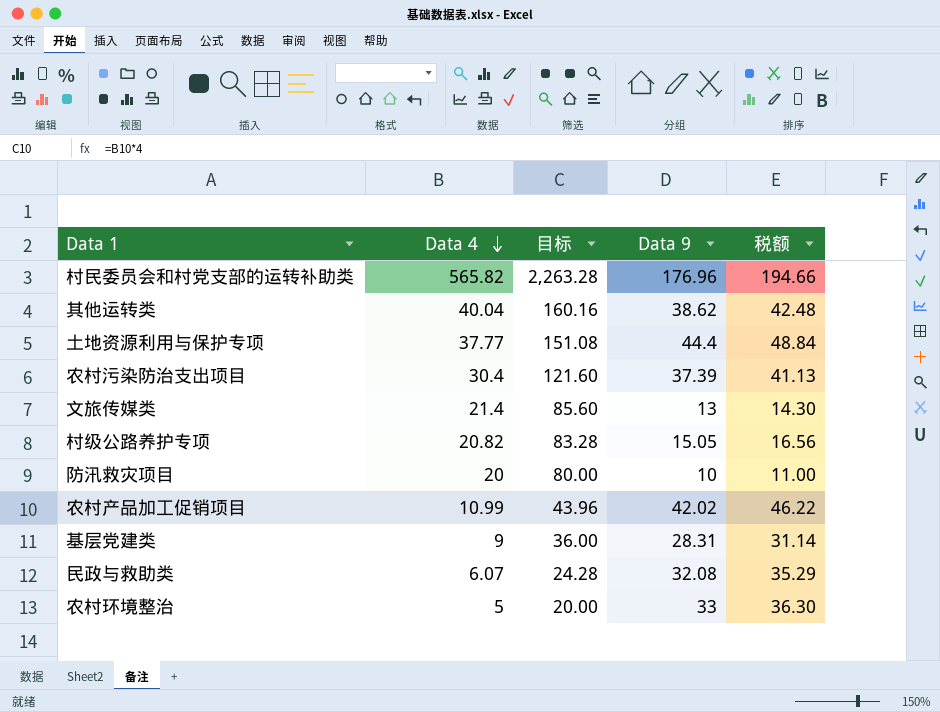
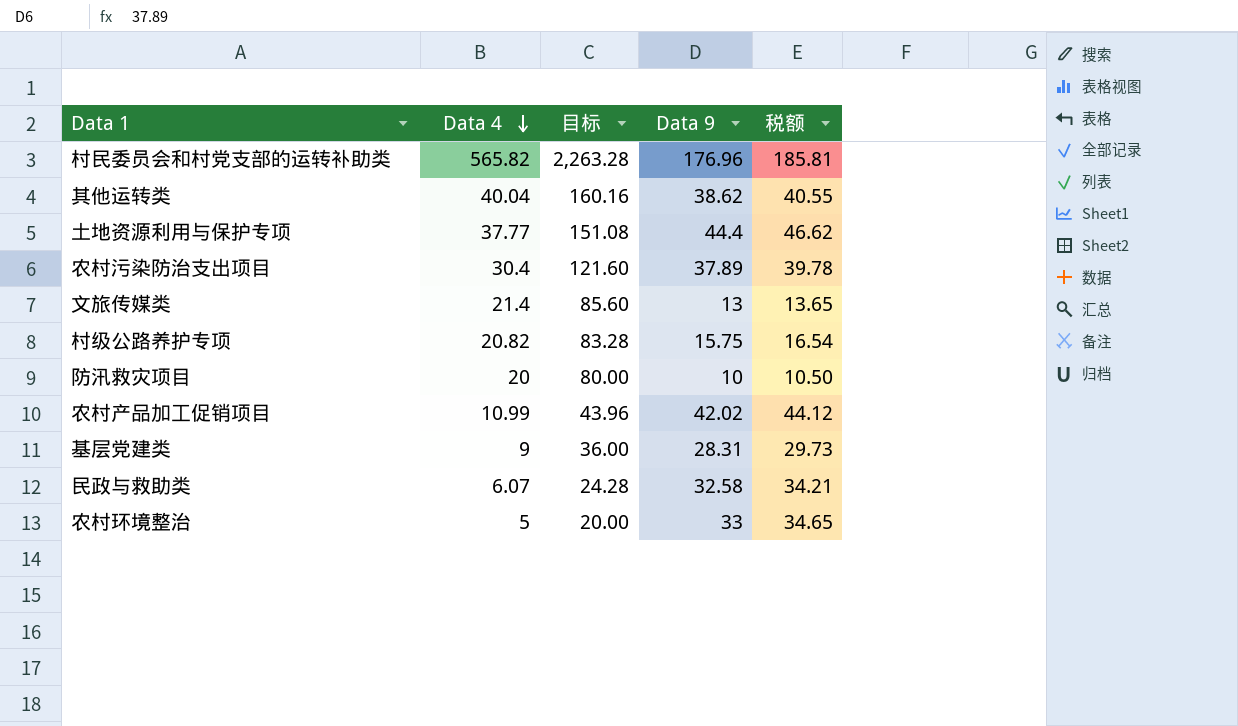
column 税额 | formula: [Data 9] * 1.1 -> [Data 9] * 1.05
农村污染防治支出项目 | Data 9: 37.39 -> 37.89
村级公路养护专项 | Data 9: 15.05 -> 15.75
民政与救助类 | Data 9: 32.08 -> 32.58

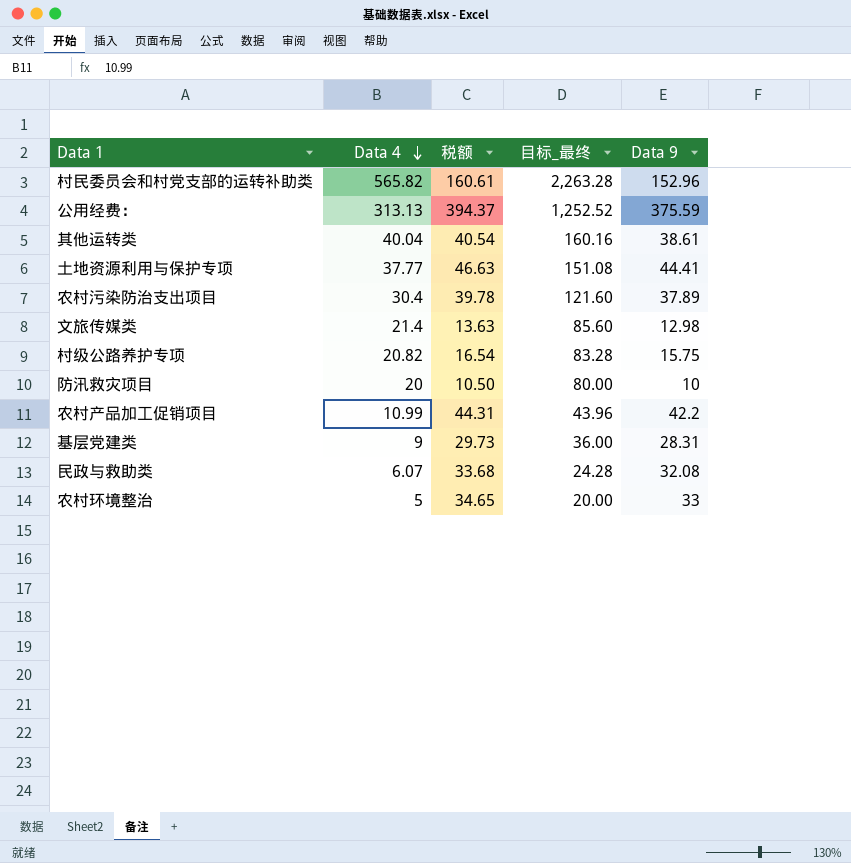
column 税额 | position: 5 -> 3
column name: 目标 -> 目标_最终
村民委员会和村党支部的运转补助类 | 税额: 185.81 -> 160.61
村民委员会和村党支部的运转补助类 | Data 9: 176.96 -> 152.96
row 公用经费：: none -> 313.13 | 394.37 | 1,252.52 | 375.59
其他运转类 | 税额: 40.55 -> 40.54
其他运转类 | Data 9: 38.62 -> 38.61
土地资源利用与保护专项 | 税额: 46.62 -> 46.63
土地资源利用与保护专项 | Data 9: 44.4 -> 44.41
文旅传媒类 | 税额: 13.65 -> 13.63
文旅传媒类 | Data 9: 13 -> 12.98
农村产品加工促销项目 | 税额: 44.12 -> 44.31
农村产品加工促销项目 | Data 9: 42.02 -> 42.2
民政与救助类 | 税额: 34.21 -> 33.68
民政与救助类 | Data 9: 32.58 -> 32.08

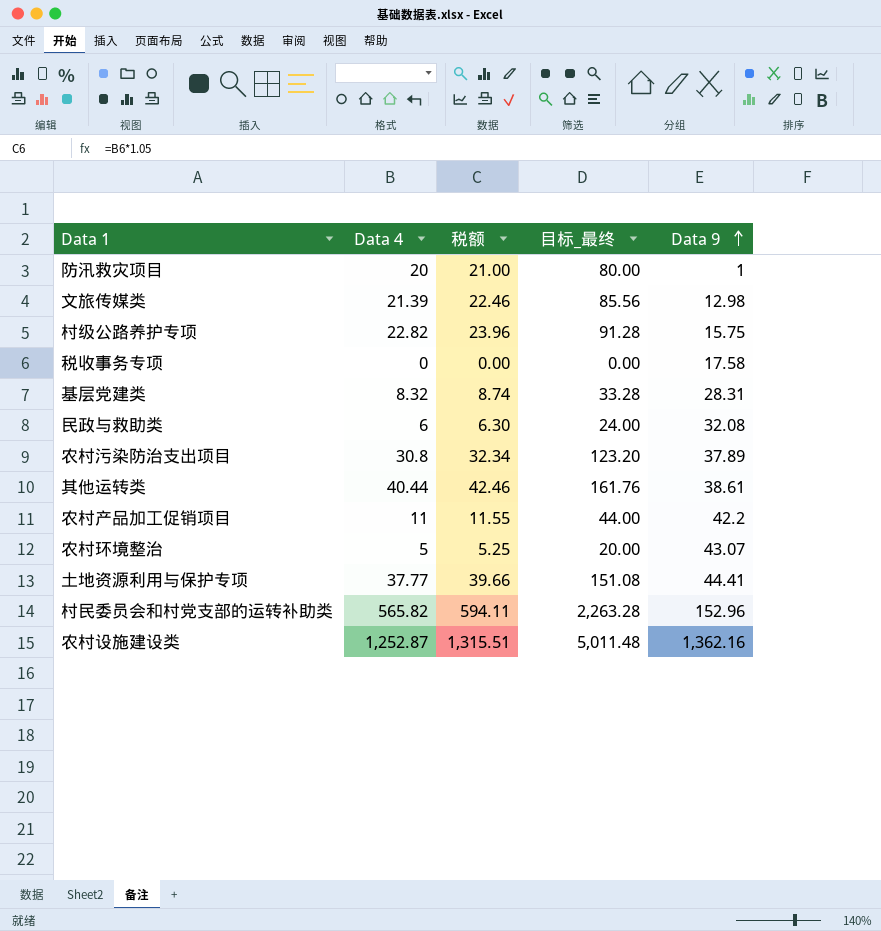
row order: Data 4 descending -> Data 9 ascending
column 税额 | formula: [Data 9] * 1.05 -> [Data 4] * 1.05
row 公用经费：: 313.13 | 394.37 | 1,252.52 | 375.59 -> none
防汛救灾项目 | Data 9: 10 -> 1
文旅传媒类 | Data 4: 21.4 -> 21.39
文旅传媒类 | 目标_最终: 85.60 -> 85.56
村级公路养护专项 | Data 4: 20.82 -> 22.82
村级公路养护专项 | 目标_最终: 83.28 -> 91.28
row 税收事务专项: none -> 0 | 0.00 | 0.00 | 17.58
基层党建类 | Data 4: 9 -> 8.32
基层党建类 | 目标_最终: 36.00 -> 33.28
民政与救助类 | Data 4: 6.07 -> 6
民政与救助类 | 目标_最终: 24.28 -> 24.00
农村污染防治支出项目 | Data 4: 30.4 -> 30.8
农村污染防治支出项目 | 目标_最终: 121.60 -> 123.20
其他运转类 | Data 4: 40.04 -> 40.44
其他运转类 | 目标_最终: 160.16 -> 161.76
农村产品加工促销项目 | Data 4: 10.99 -> 11
农村产品加工促销项目 | 目标_最终: 43.96 -> 44.00
农村环境整治 | Data 9: 33 -> 43.07
row 农村设施建设类: none -> 1,252.87 | 1,315.51 | 5,011.48 | 1,362.16

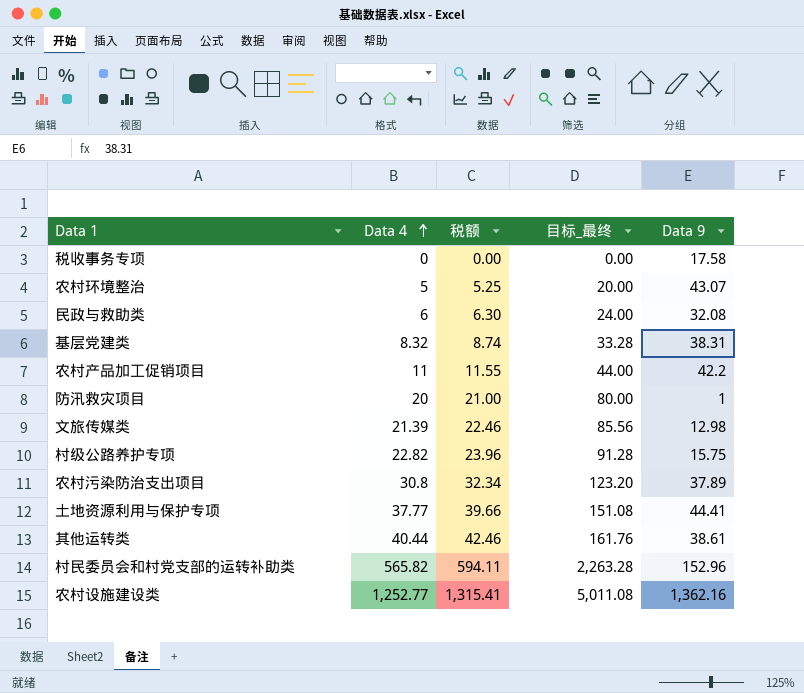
row order: Data 9 ascending -> Data 4 ascending
基层党建类 | Data 9: 28.31 -> 38.31
农村设施建设类 | Data 4: 1,252.87 -> 1,252.77
农村设施建设类 | 税额: 1,315.51 -> 1,315.41
农村设施建设类 | 目标_最终: 5,011.48 -> 5,011.08

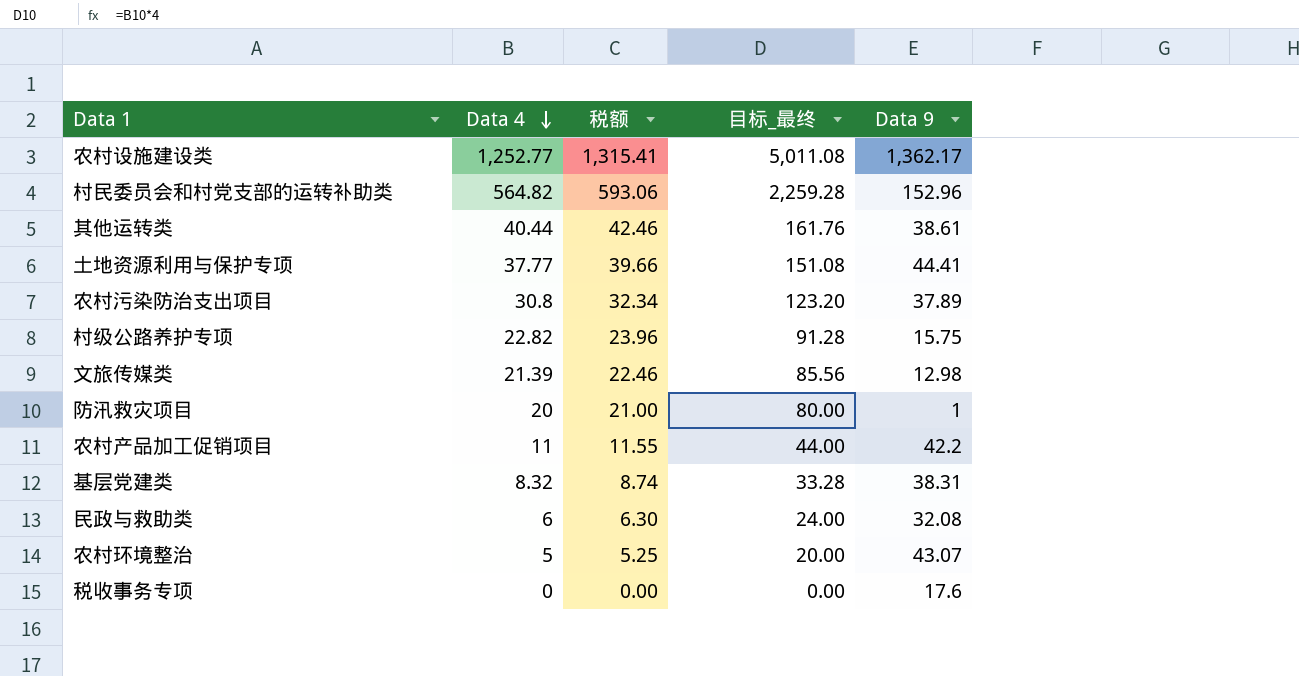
row order: Data 4 ascending -> Data 4 descending
农村设施建设类 | Data 9: 1,362.16 -> 1,362.17
村民委员会和村党支部的运转补助类 | Data 4: 565.82 -> 564.82
村民委员会和村党支部的运转补助类 | 税额: 594.11 -> 593.06
村民委员会和村党支部的运转补助类 | 目标_最终: 2,263.28 -> 2,259.28
税收事务专项 | Data 9: 17.58 -> 17.6

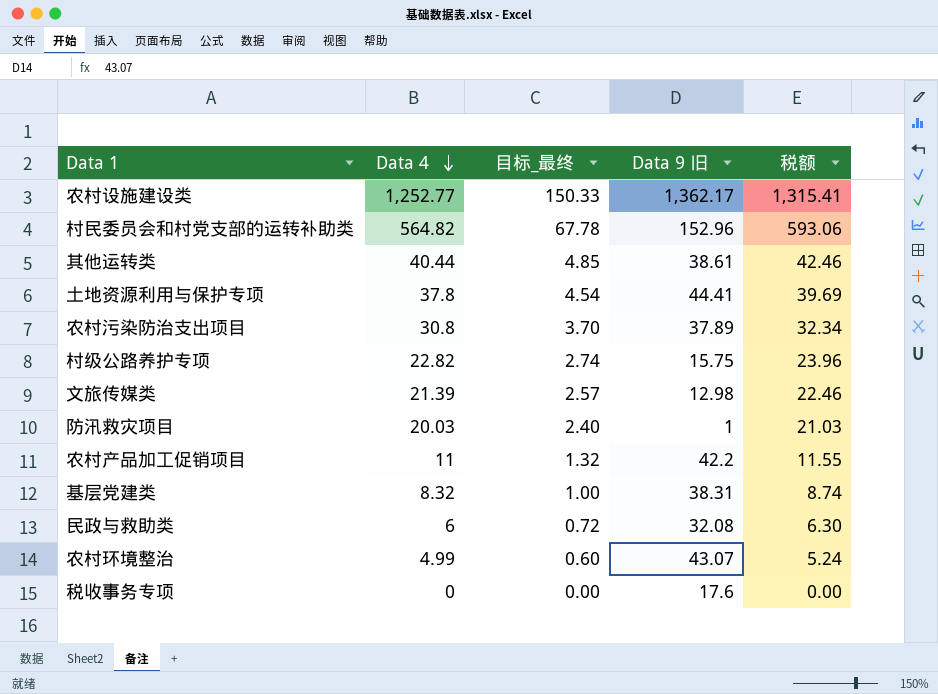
column 目标_最终 | formula: [Data 4] * 4 -> [Data 4] * 0.12
column name: Data 9 -> Data 9 旧
column 税额 | position: 3 -> 5
土地资源利用与保护专项 | Data 4: 37.77 -> 37.8
土地资源利用与保护专项 | 税额: 39.66 -> 39.69
防汛救灾项目 | Data 4: 20 -> 20.03
防汛救灾项目 | 税额: 21.00 -> 21.03
农村环境整治 | Data 4: 5 -> 4.99
农村环境整治 | 税额: 5.25 -> 5.24

